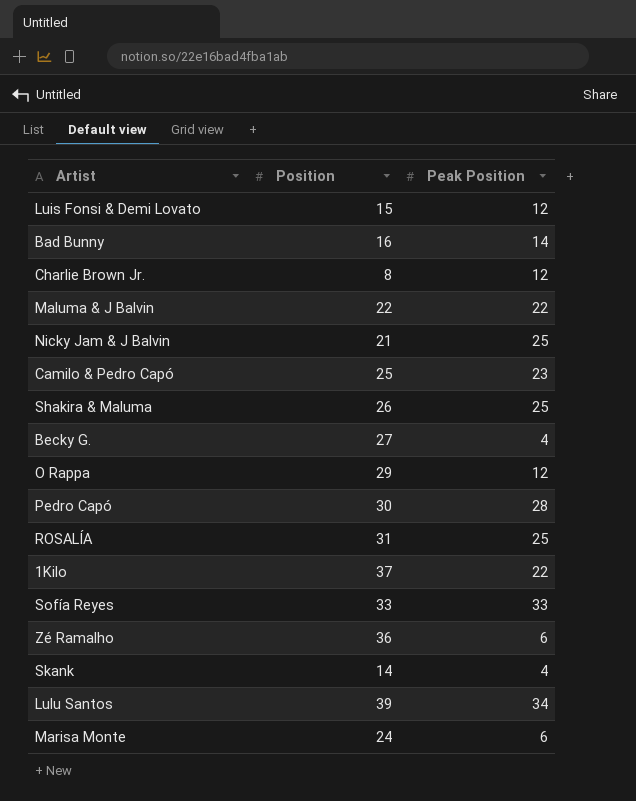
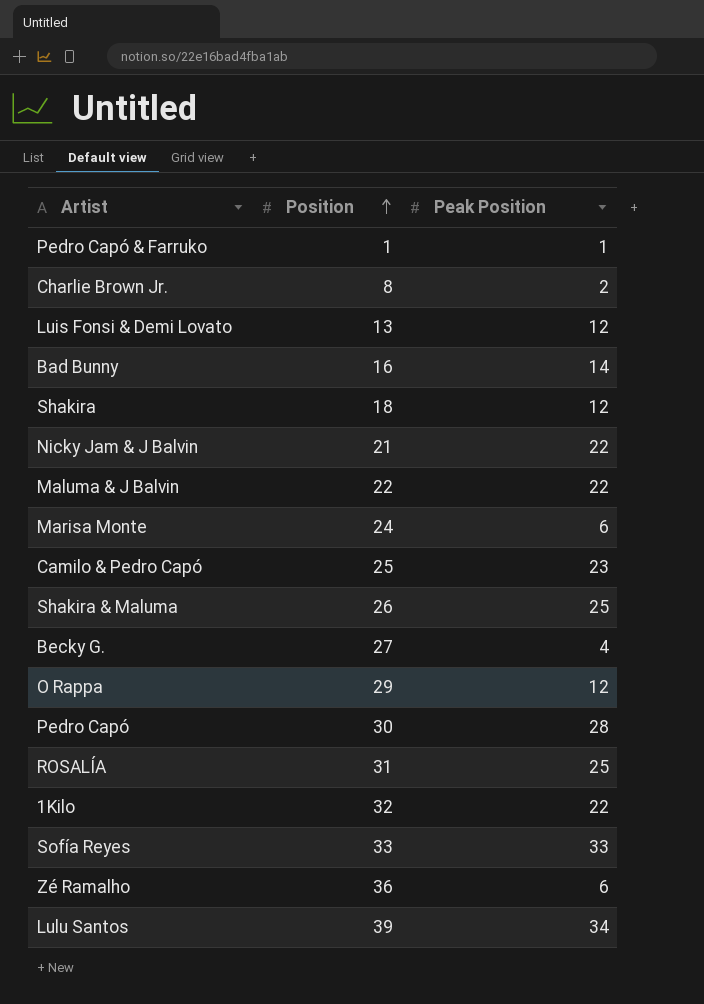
row order: none -> Position ascending
row Skank: 14 | 4 -> none
row Pedro Capó & Farruko: none -> 1 | 1
Charlie Brown Jr. | Peak Position: 12 -> 2
Luis Fonsi & Demi Lovato | Position: 15 -> 13
row Shakira: none -> 18 | 12
Nicky Jam & J Balvin | Peak Position: 25 -> 22
1Kilo | Position: 37 -> 32

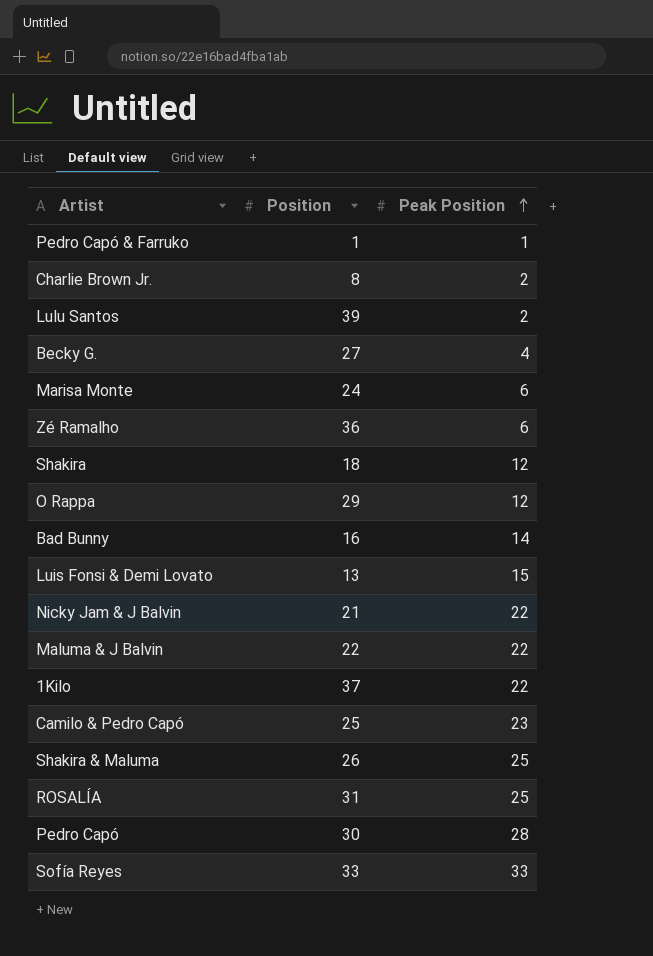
row order: Position ascending -> Peak Position ascending
Lulu Santos | Peak Position: 34 -> 2
Luis Fonsi & Demi Lovato | Peak Position: 12 -> 15
1Kilo | Position: 32 -> 37

